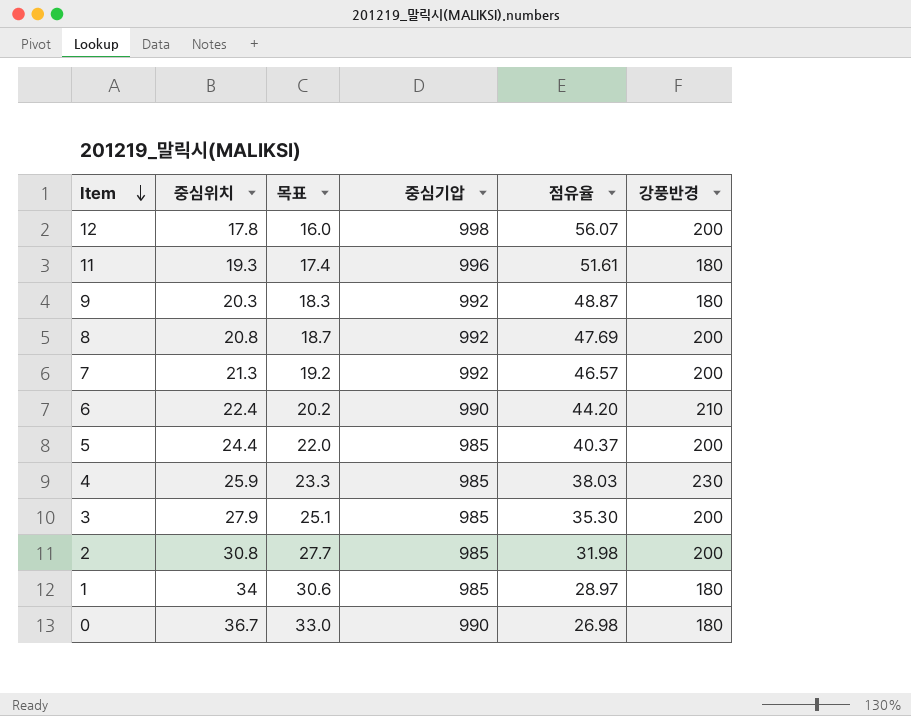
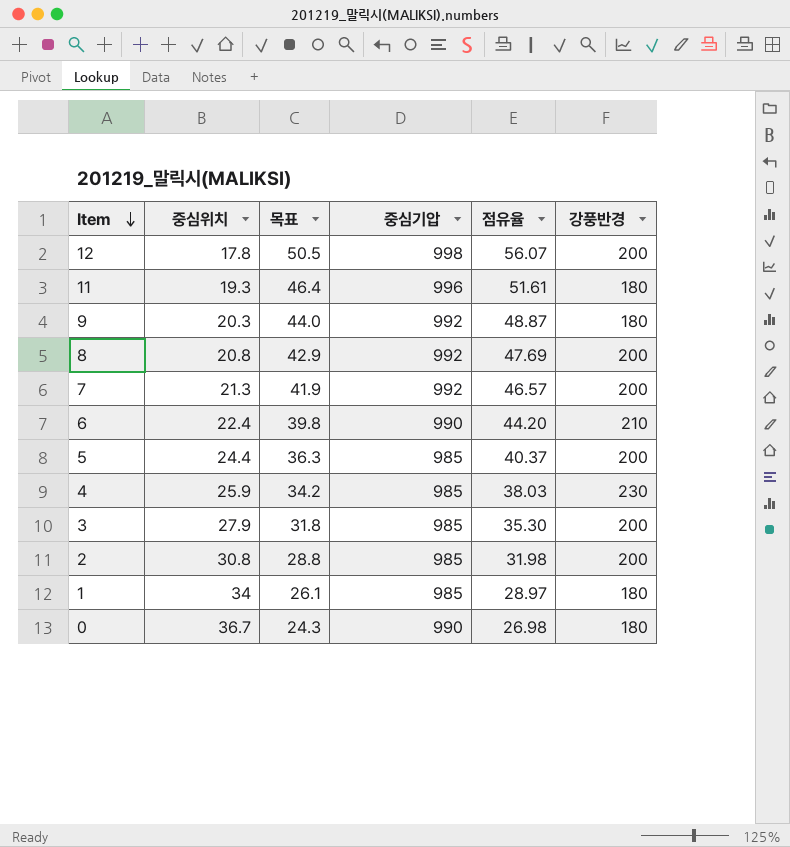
column 목표 | formula: [중심위치] * 0.9 -> [점유율] * 0.9

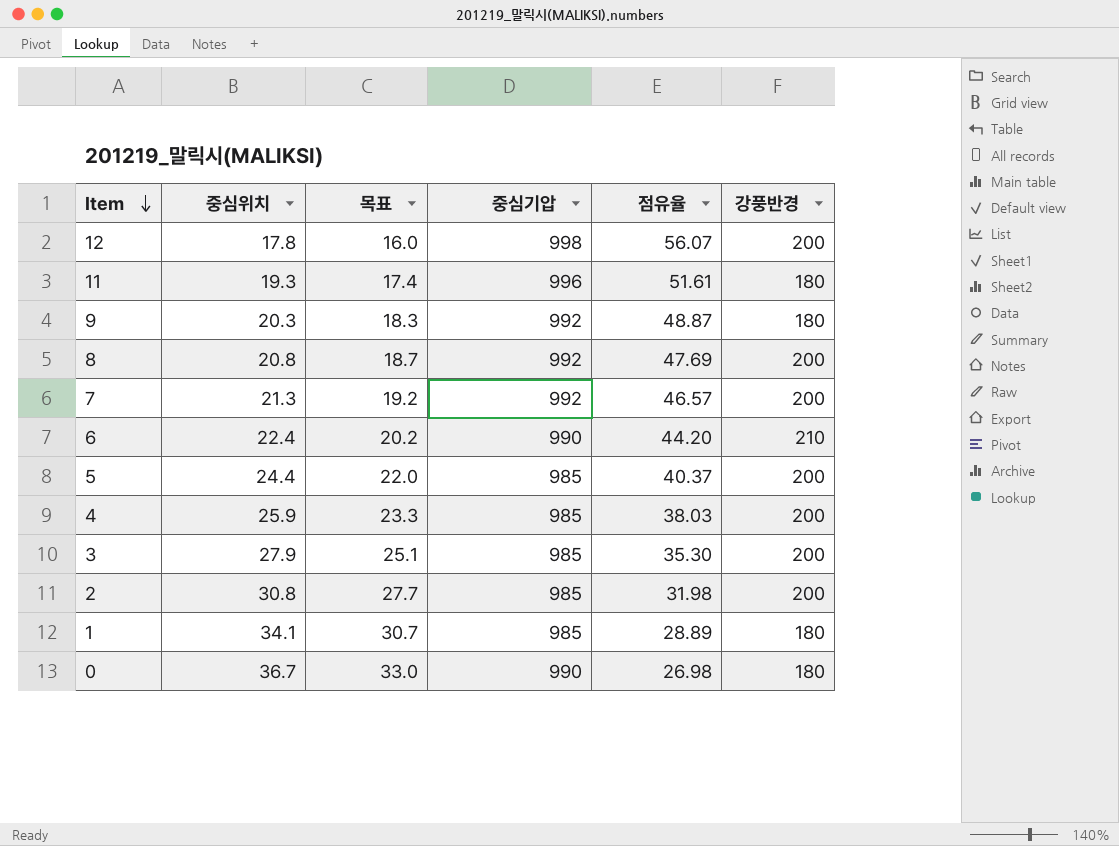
column 목표 | formula: [점유율] * 0.9 -> [중심위치] * 0.9
4 | 강풍반경: 230 -> 200
1 | 중심위치: 34 -> 34.1
1 | 점유율: 28.97 -> 28.89

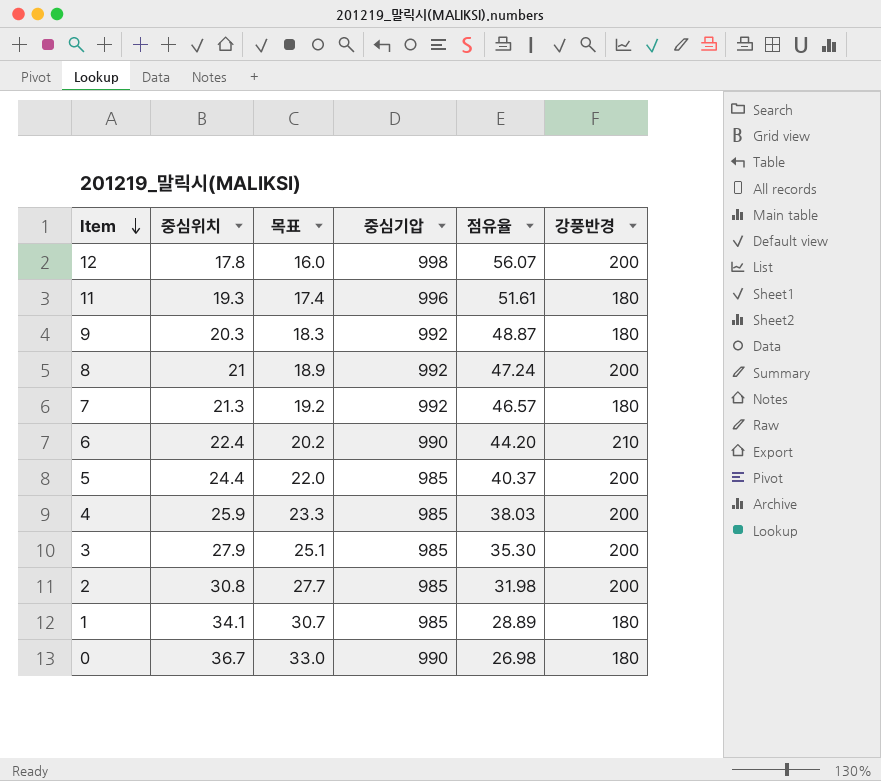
8 | 중심위치: 20.8 -> 21
8 | 목표: 18.7 -> 18.9
8 | 점유율: 47.69 -> 47.24
7 | 강풍반경: 200 -> 180

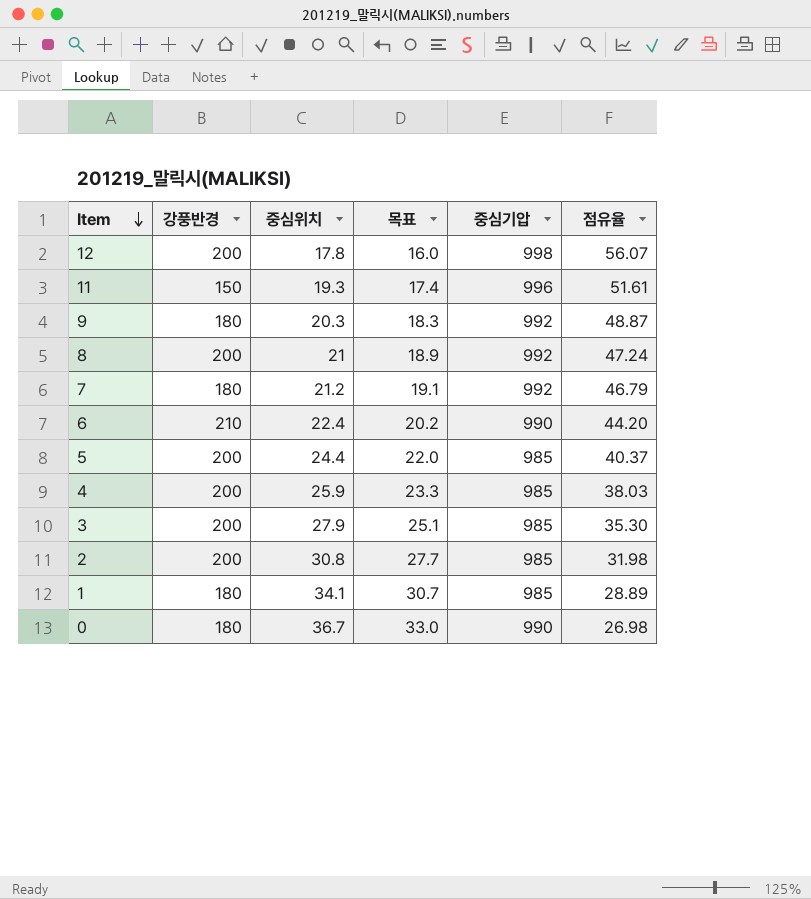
column 강풍반경 | position: 6 -> 2
11 | 강풍반경: 180 -> 150
7 | 중심위치: 21.3 -> 21.2
7 | 목표: 19.2 -> 19.1
7 | 점유율: 46.57 -> 46.79

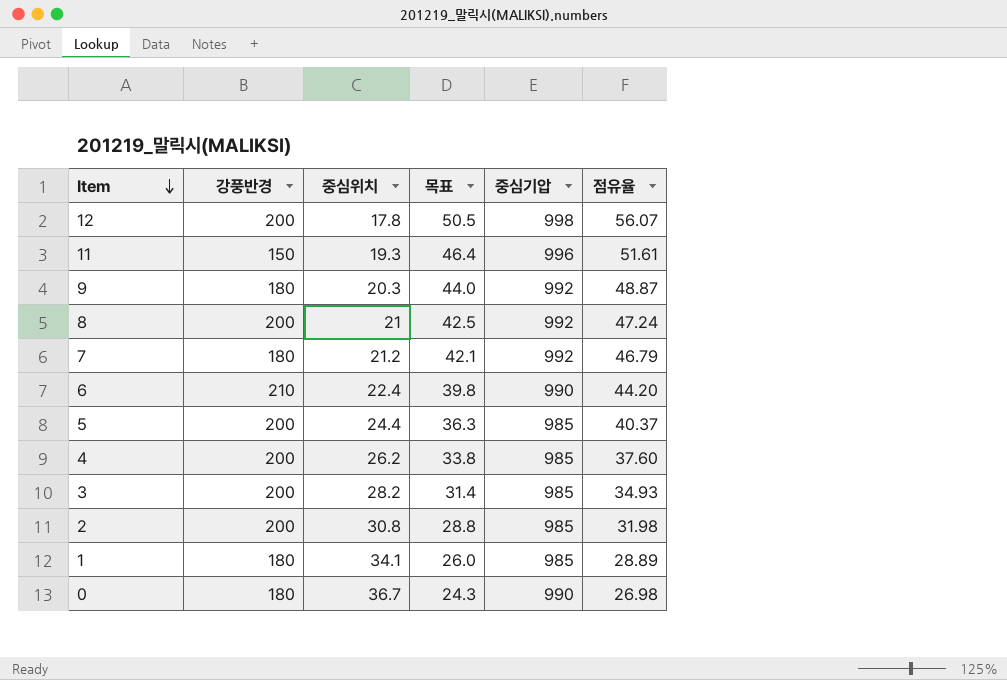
column 목표 | formula: [중심위치] * 0.9 -> [점유율] * 0.9
4 | 중심위치: 25.9 -> 26.2
4 | 점유율: 38.03 -> 37.60
3 | 중심위치: 27.9 -> 28.2
3 | 점유율: 35.30 -> 34.93

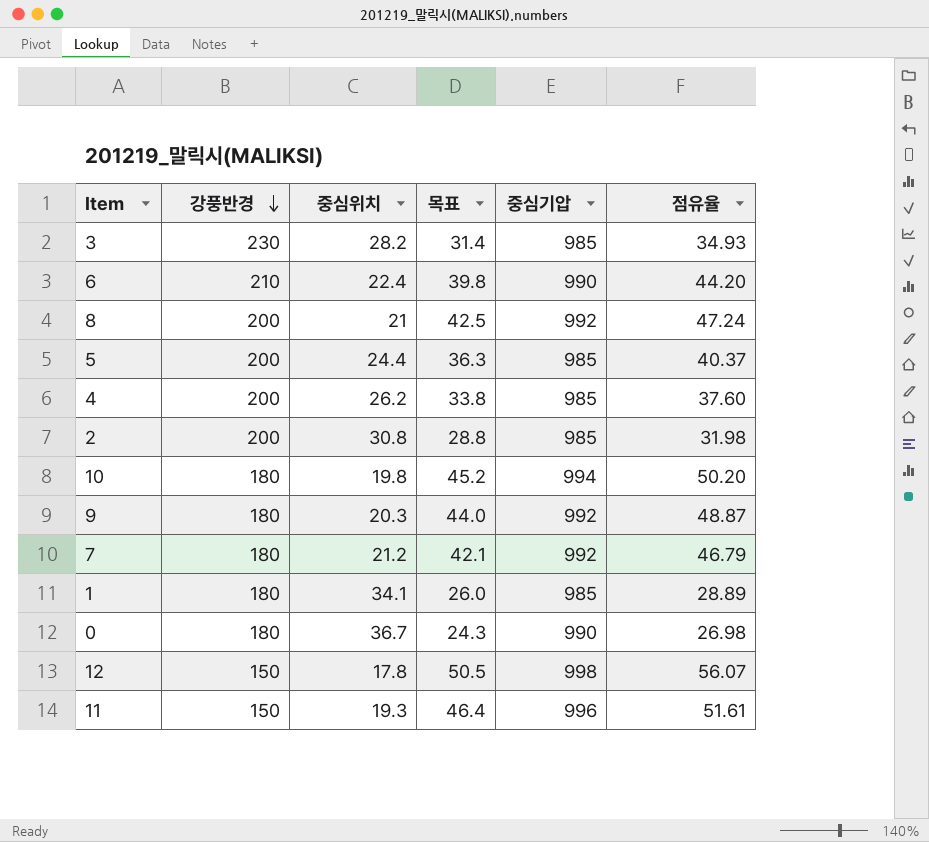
row order: Item descending -> 강풍반경 descending
3 | 강풍반경: 200 -> 230
row 10: none -> 180 | 19.8 | 45.2 | 994 | 50.20
12 | 강풍반경: 200 -> 150

